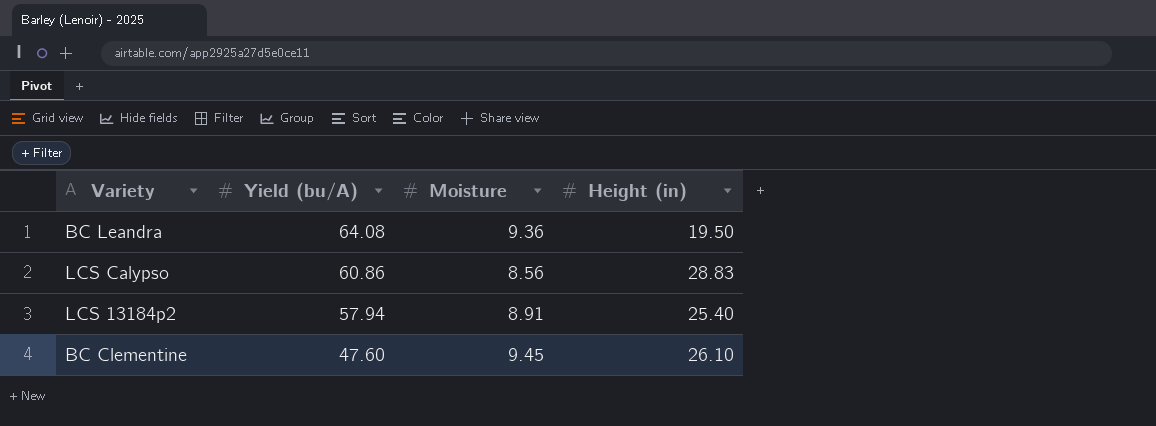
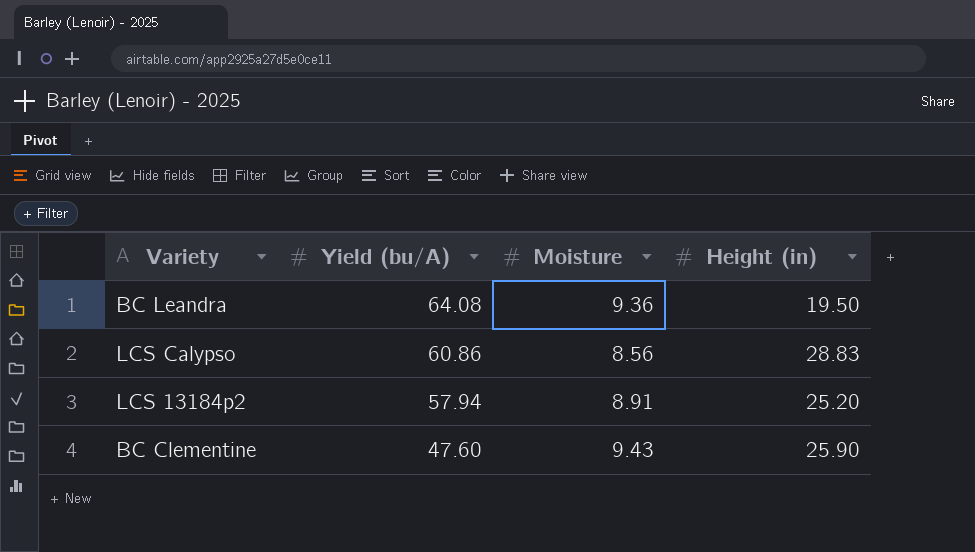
LCS 13184p2 | Height (in): 25.40 -> 25.20
BC Clementine | Moisture: 9.45 -> 9.43
BC Clementine | Height (in): 26.10 -> 25.90

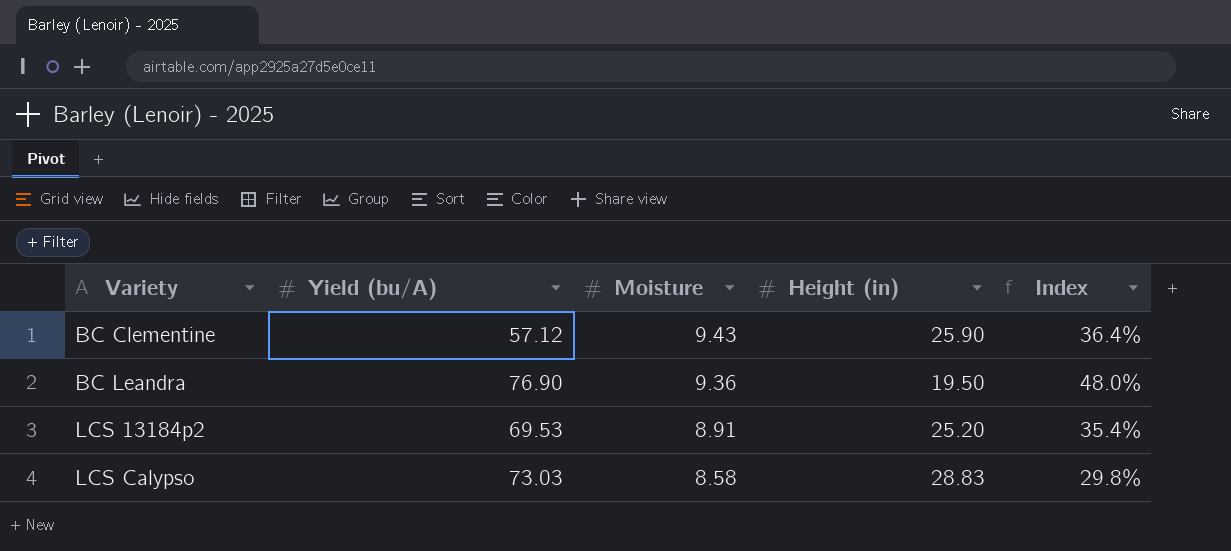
row order: Yield (bu/A) descending -> Variety ascending
column Index | formula: none -> [Moisture] / [Height (in)]
BC Clementine | Yield (bu/A): 47.60 -> 57.12
BC Leandra | Yield (bu/A): 64.08 -> 76.90
LCS 13184p2 | Yield (bu/A): 57.94 -> 69.53
LCS Calypso | Yield (bu/A): 60.86 -> 73.03
LCS Calypso | Moisture: 8.56 -> 8.58

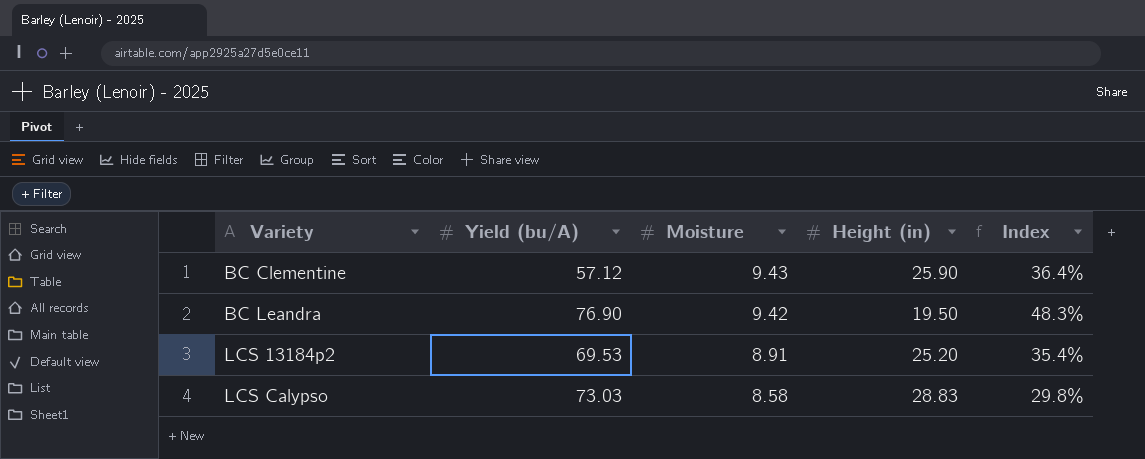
BC Leandra | Moisture: 9.36 -> 9.42
BC Leandra | Index: 48.0% -> 48.3%

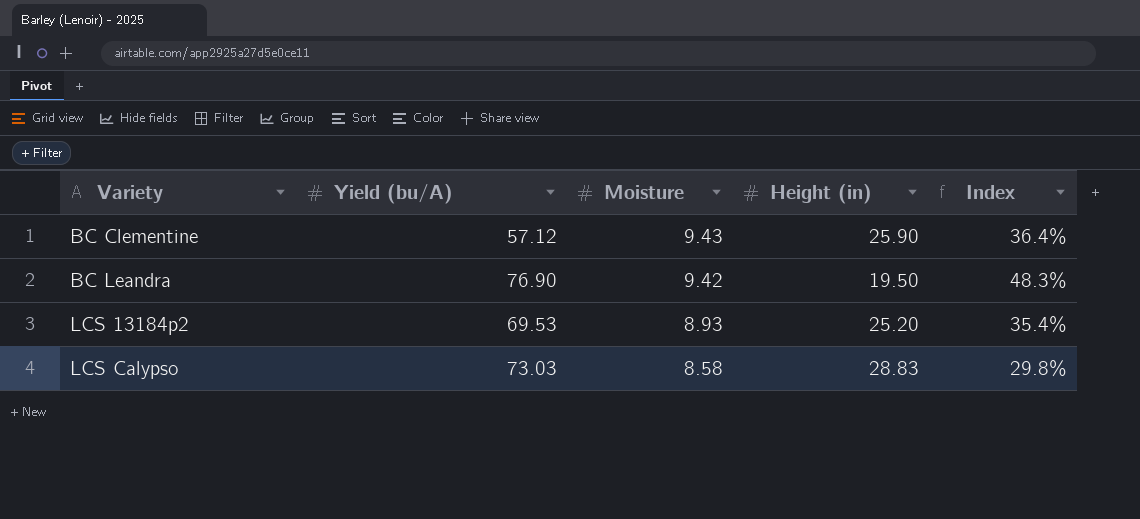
LCS 13184p2 | Moisture: 8.91 -> 8.93

